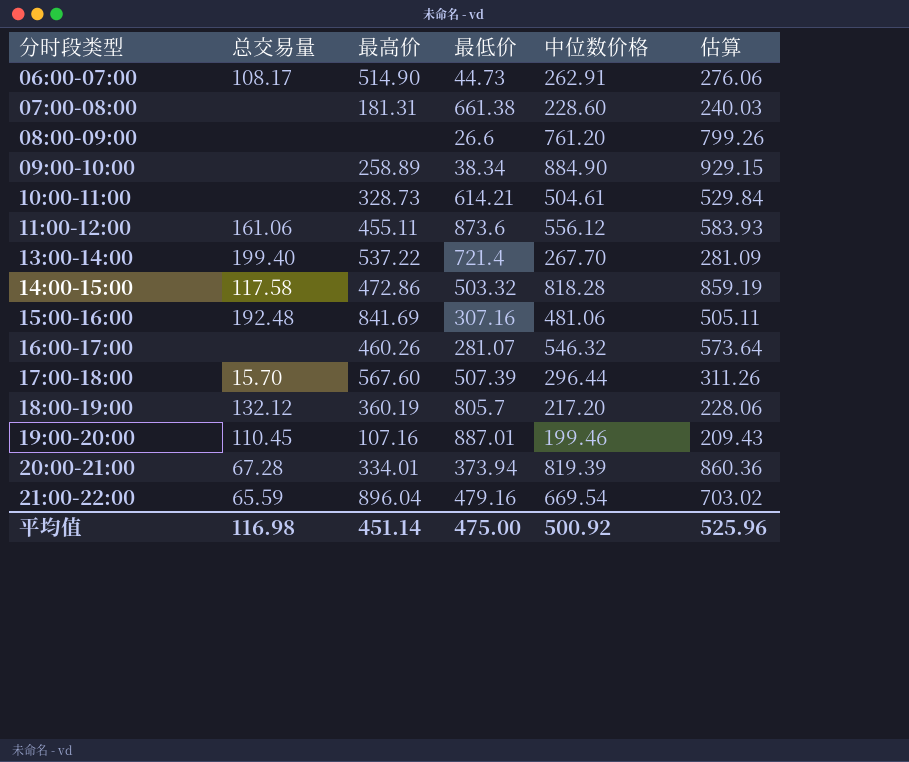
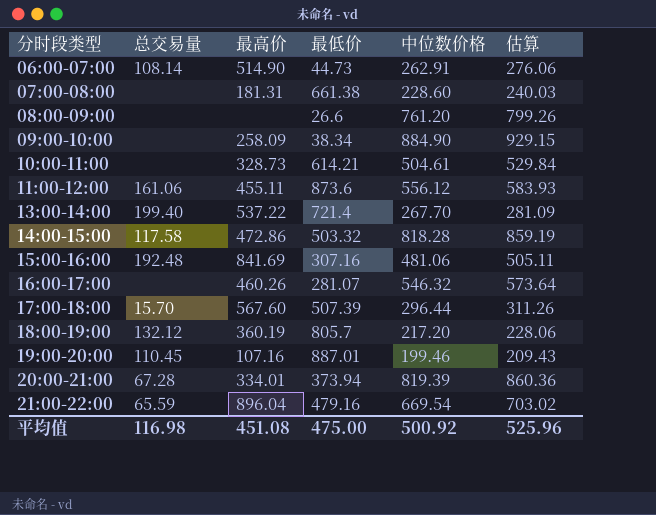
06:00-07:00 | 总交易量: 108.17 -> 108.14
09:00-10:00 | 最高价: 258.89 -> 258.09
平均值 | 最高价: 451.14 -> 451.08

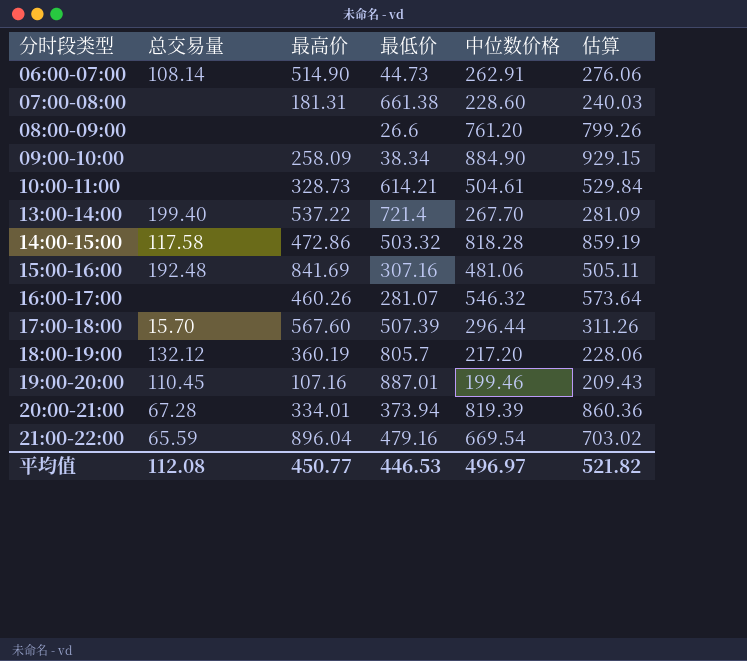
row 11:00-12:00: 161.06 | 455.11 | 873.6 | 556.12 | 583.93 -> none
平均值 | 总交易量: 116.98 -> 112.08
平均值 | 最高价: 451.08 -> 450.77
平均值 | 最低价: 475.00 -> 446.53
平均值 | 中位数价格: 500.92 -> 496.97
平均值 | 估算: 525.96 -> 521.82

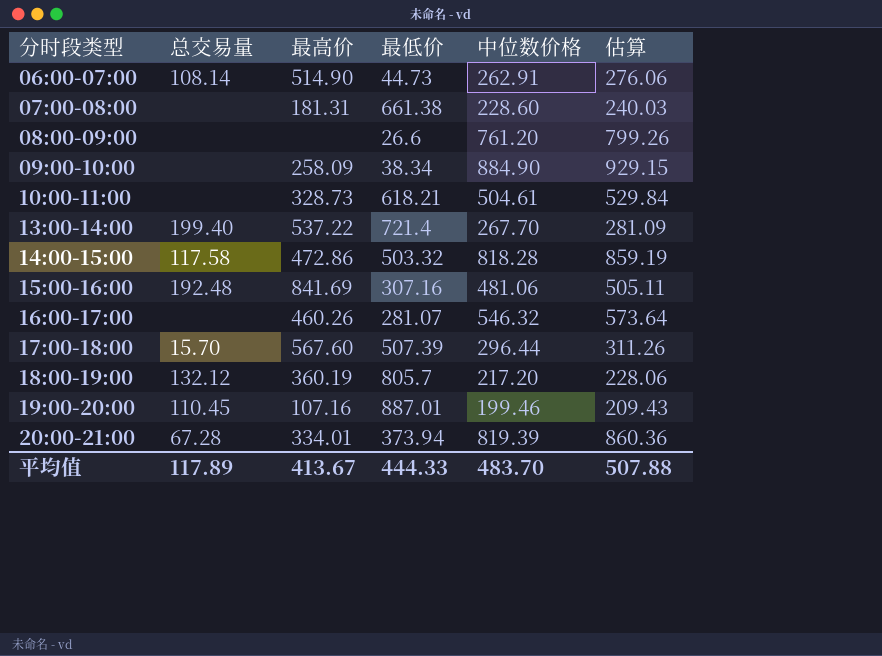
row 21:00-22:00: 65.59 | 896.04 | 479.16 | 669.54 | 703.02 -> none
10:00-11:00 | 最低价: 614.21 -> 618.21
平均值 | 总交易量: 112.08 -> 117.89
平均值 | 最高价: 450.77 -> 413.67
平均值 | 最低价: 446.53 -> 444.33
平均值 | 中位数价格: 496.97 -> 483.70
平均值 | 估算: 521.82 -> 507.88

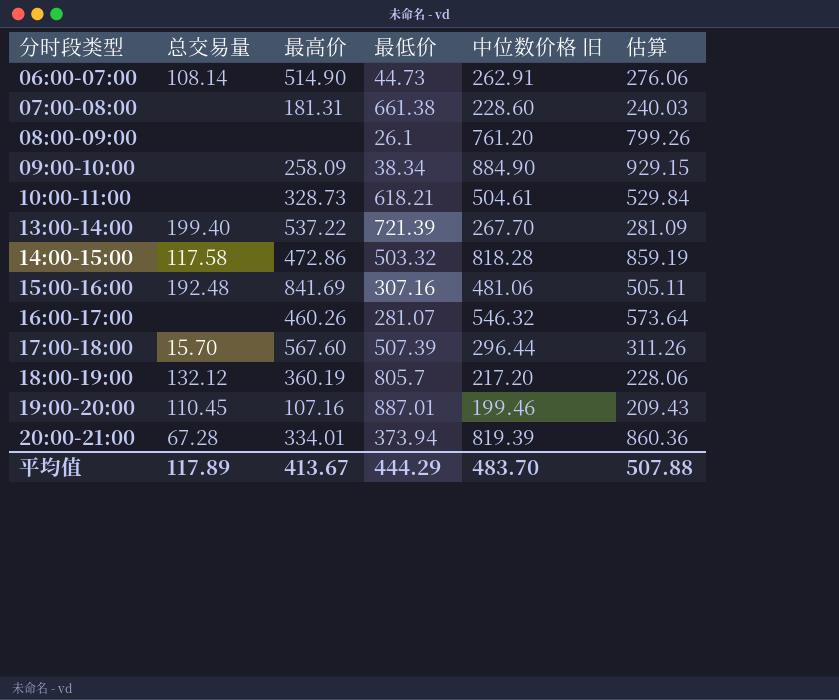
column name: 中位数价格 -> 中位数价格 旧
08:00-09:00 | 最低价: 26.6 -> 26.1
13:00-14:00 | 最低价: 721.4 -> 721.39
平均值 | 最低价: 444.33 -> 444.29

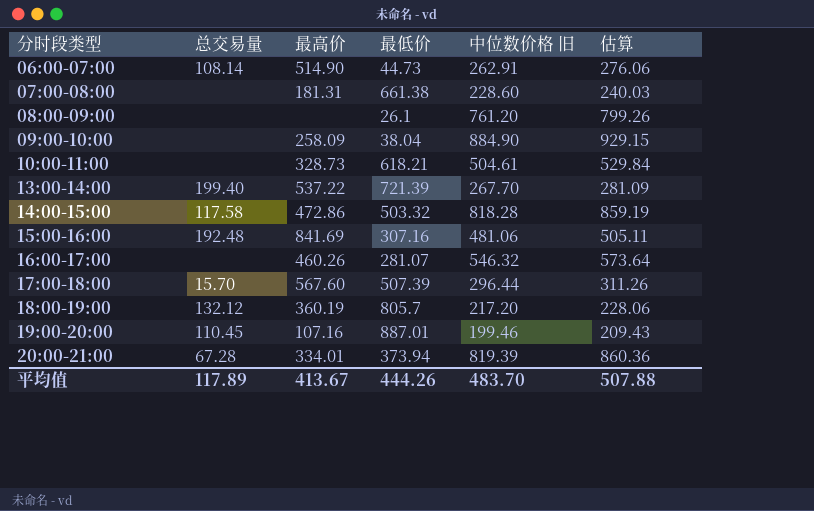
09:00-10:00 | 最低价: 38.34 -> 38.04
平均值 | 最低价: 444.29 -> 444.26

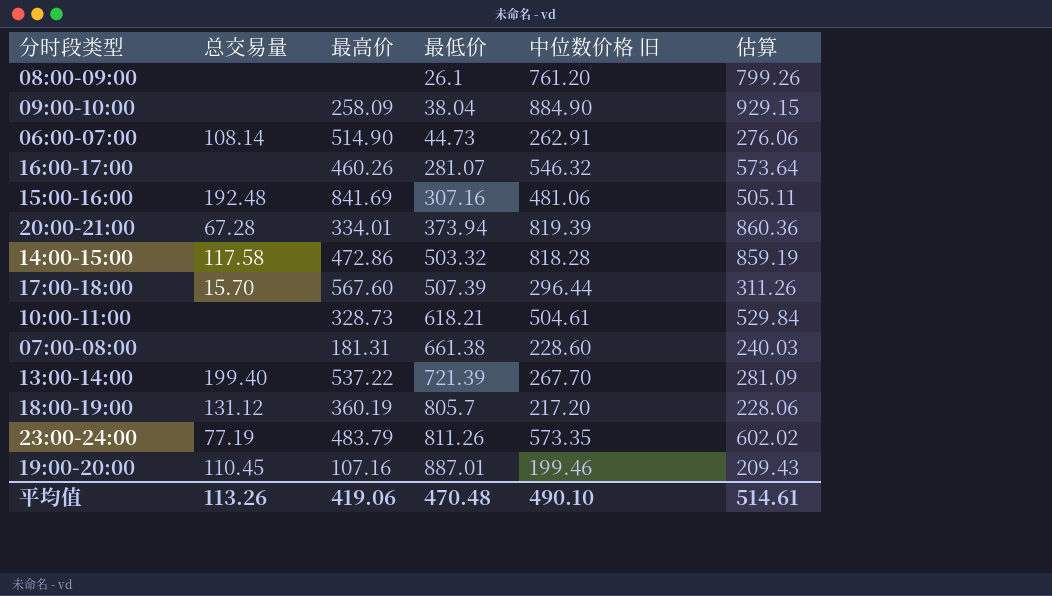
row order: 分时段类型 ascending -> 最低价 ascending
18:00-19:00 | 总交易量: 132.12 -> 131.12
row 23:00-24:00: none -> 77.19 | 483.79 | 811.26 | 573.35 | 602.02
平均值 | 总交易量: 117.89 -> 113.26
平均值 | 最高价: 413.67 -> 419.06
平均值 | 最低价: 444.26 -> 470.48
平均值 | 中位数价格 旧: 483.70 -> 490.10
平均值 | 估算: 507.88 -> 514.61

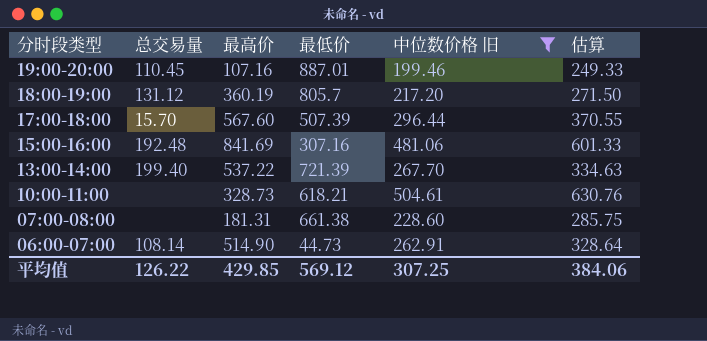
filter: none -> 中位数价格 旧 <= 504.61
row order: 最低价 ascending -> 分时段类型 descending
column 估算 | formula: [中位数价格 旧] * 1.05 -> [中位数价格 旧] * 1.25
平均值 | 总交易量: 113.26 -> 126.22
平均值 | 最高价: 419.06 -> 429.85
平均值 | 最低价: 470.48 -> 569.12
平均值 | 中位数价格 旧: 490.10 -> 307.25
平均值 | 估算: 514.61 -> 384.06

